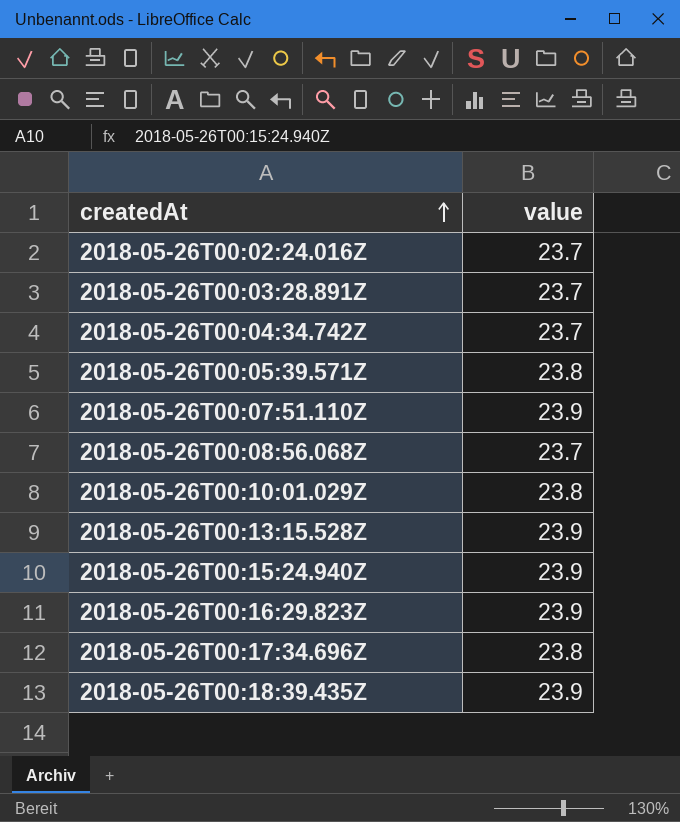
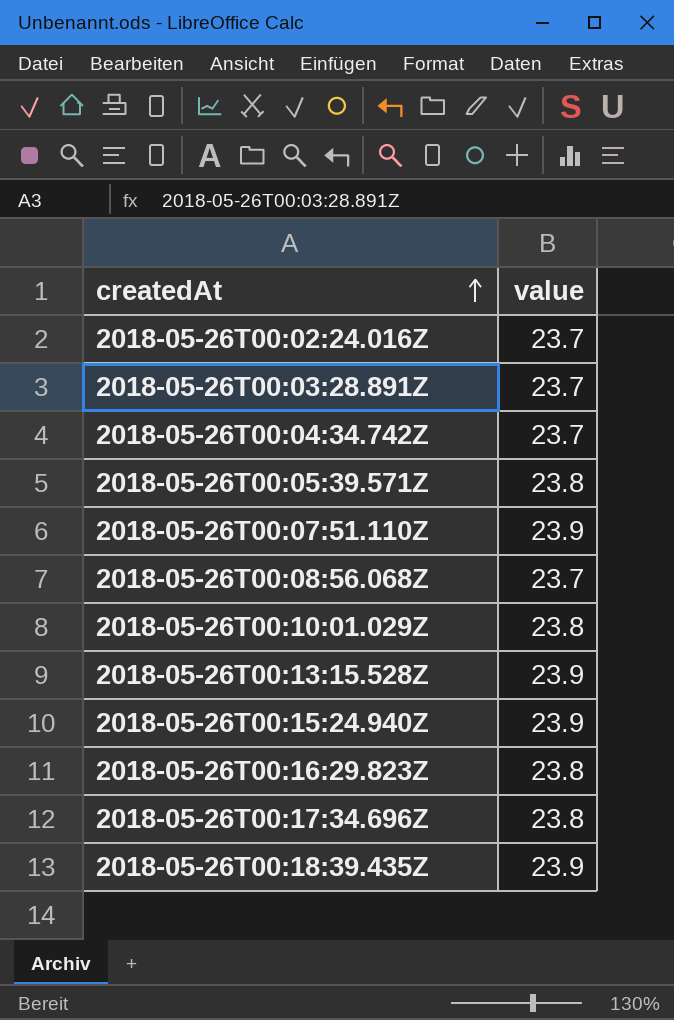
2018-05-26T00:16:29.823Z | value: 23.9 -> 23.8

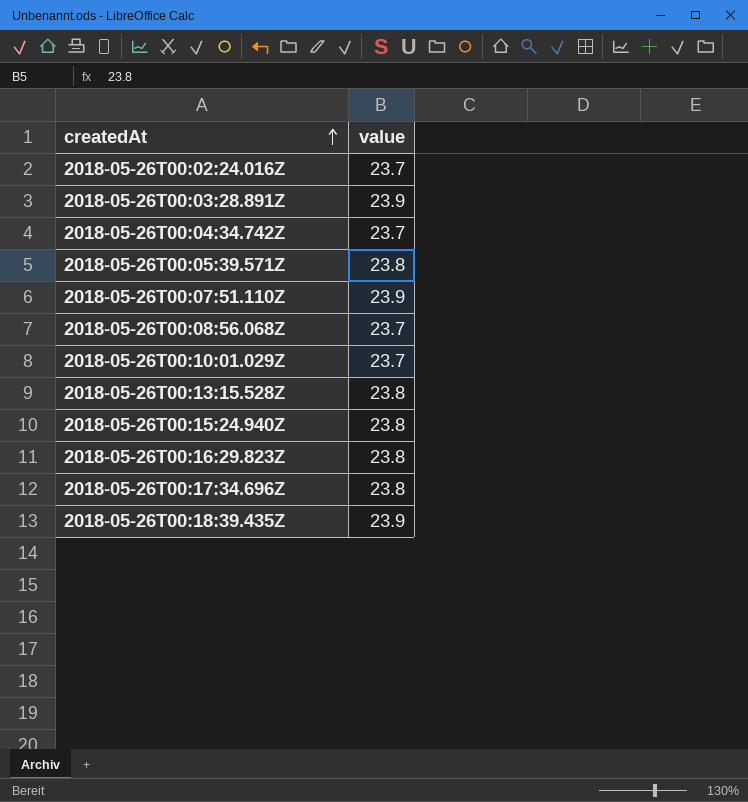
2018-05-26T00:03:28.891Z | value: 23.7 -> 23.9
2018-05-26T00:10:01.029Z | value: 23.8 -> 23.7
2018-05-26T00:13:15.528Z | value: 23.9 -> 23.8
2018-05-26T00:15:24.940Z | value: 23.9 -> 23.8

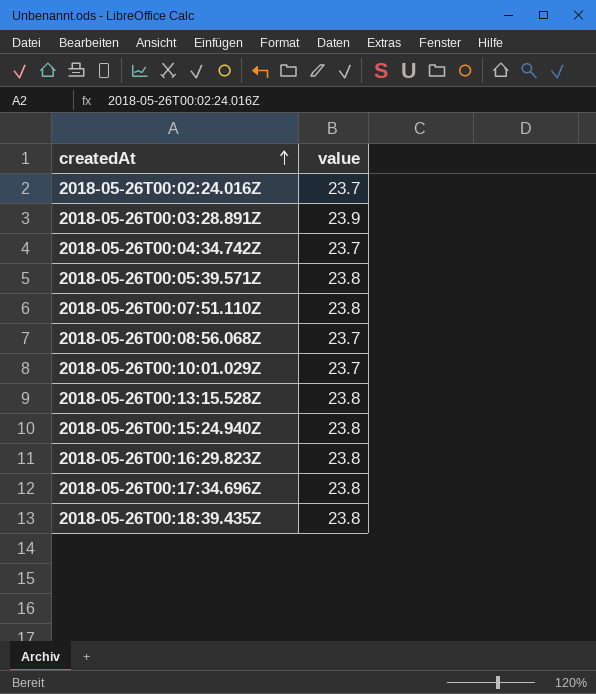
2018-05-26T00:07:51.110Z | value: 23.9 -> 23.8
2018-05-26T00:18:39.435Z | value: 23.9 -> 23.8

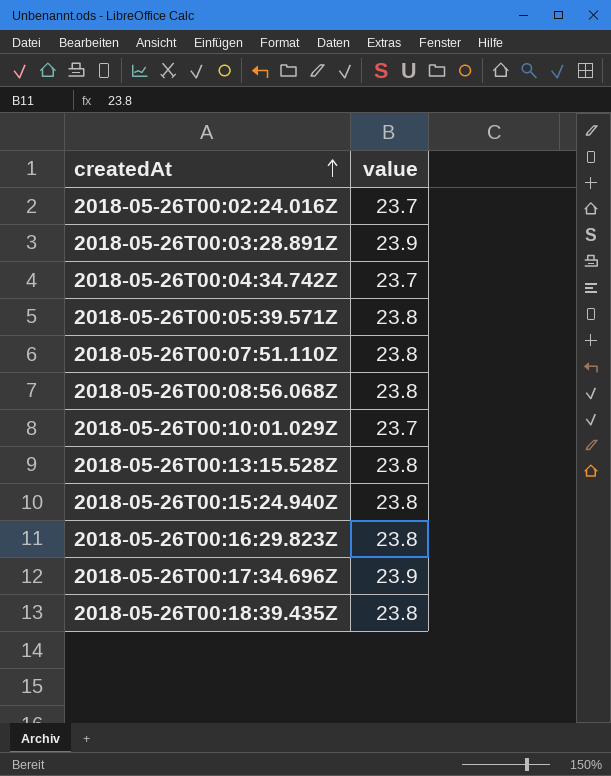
2018-05-26T00:08:56.068Z | value: 23.7 -> 23.8
2018-05-26T00:17:34.696Z | value: 23.8 -> 23.9

